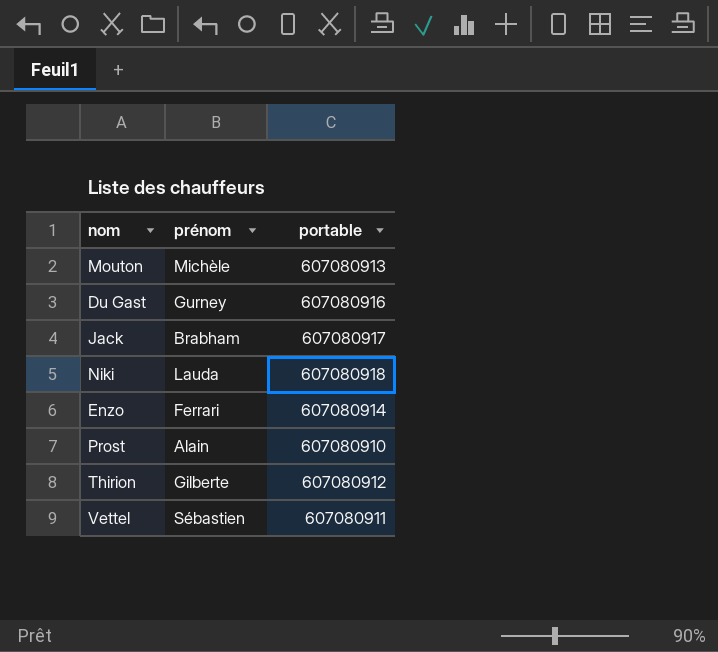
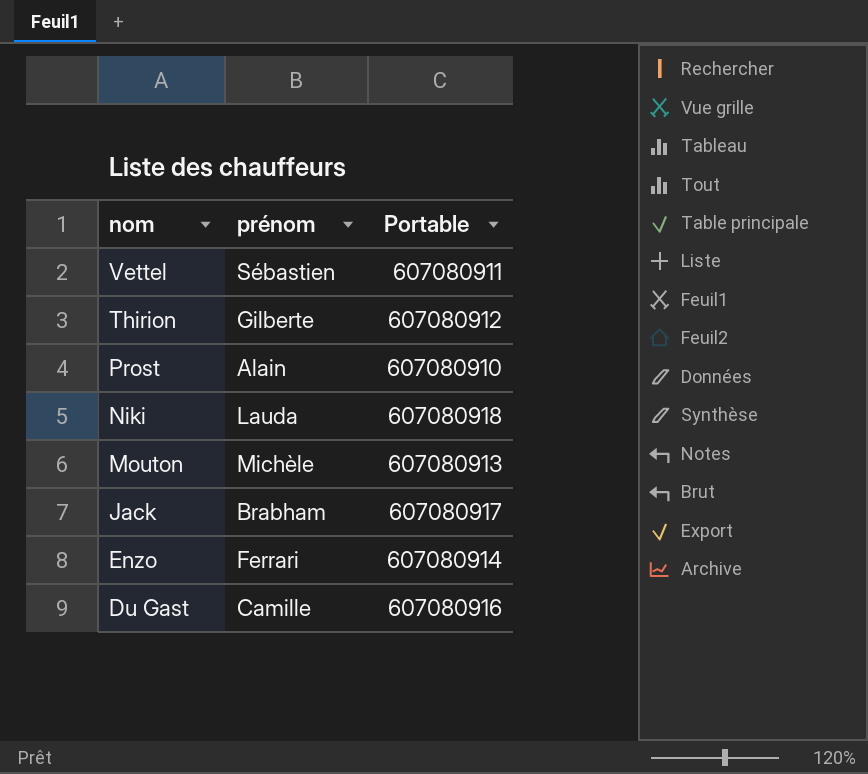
row order: none -> nom descending
column name: portable -> Portable
Du Gast | prénom: Gurney -> Camille

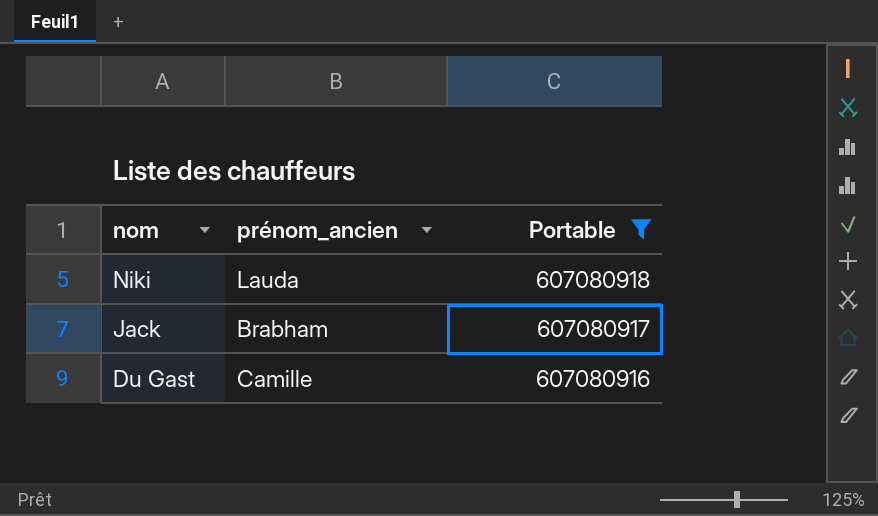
filter: none -> Portable >= 607080916
column name: prénom -> prénom_ancien

